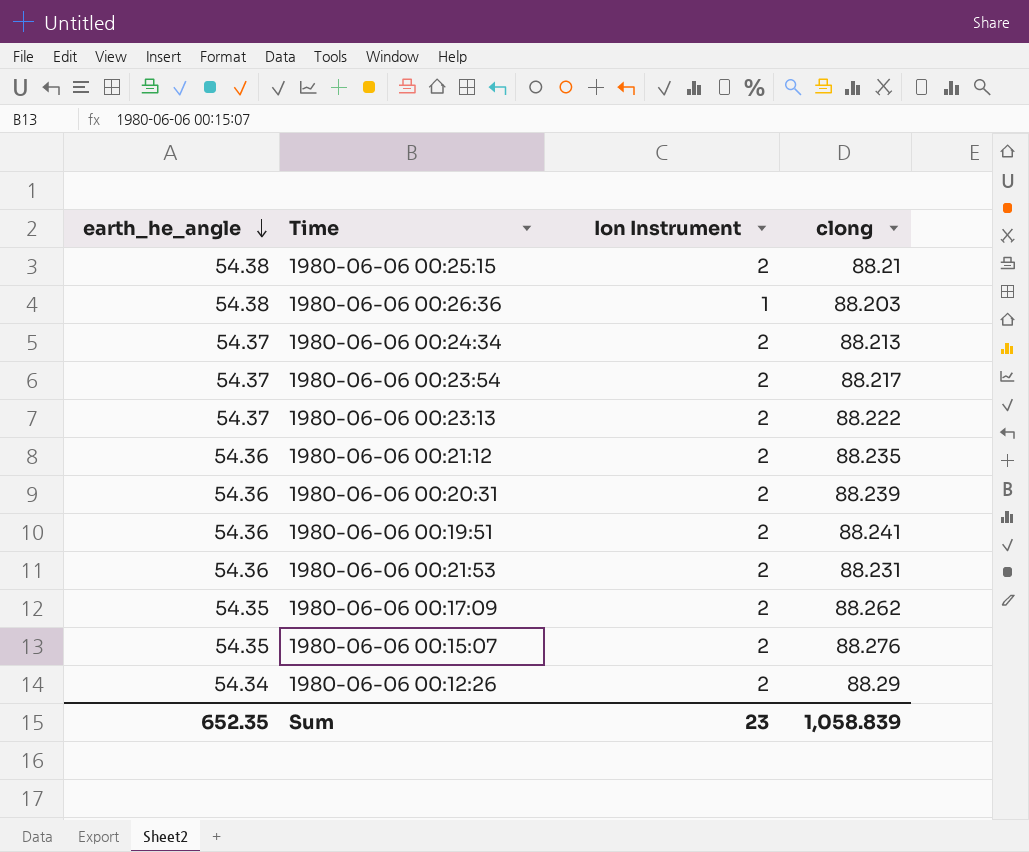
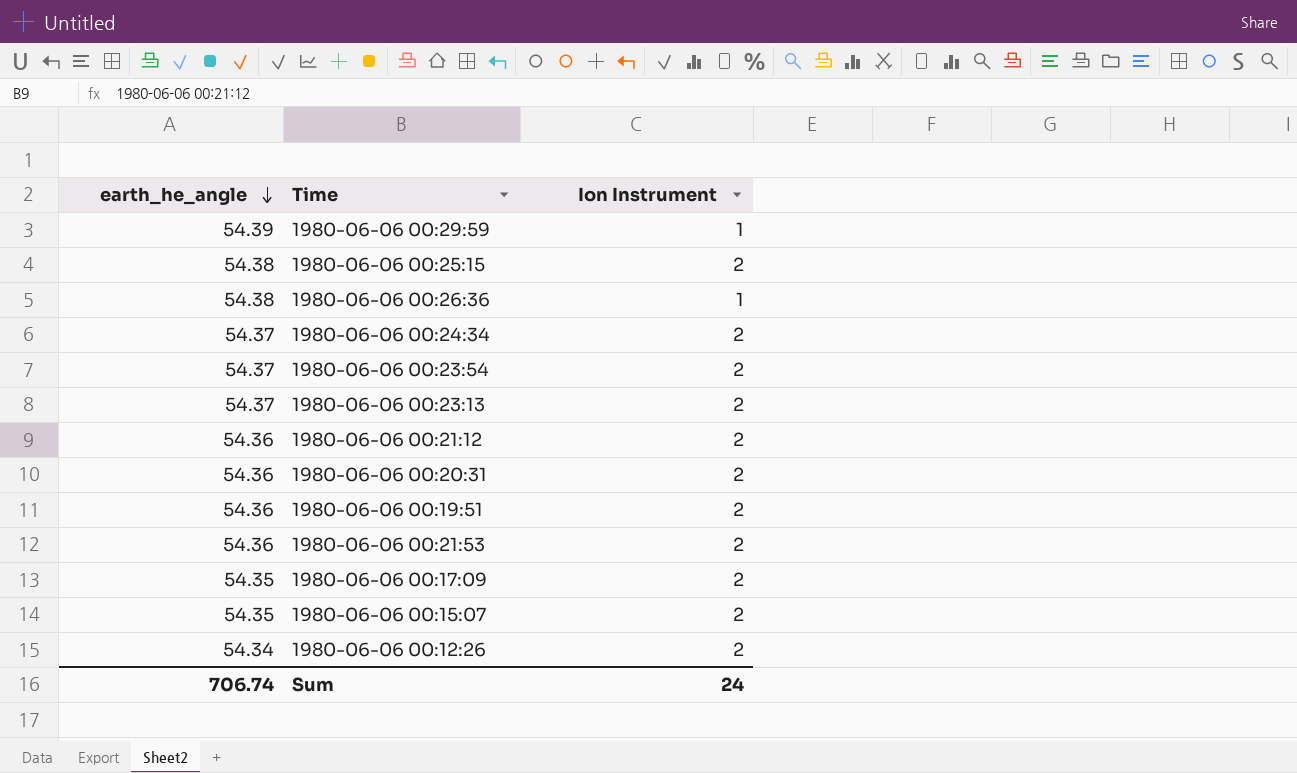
column clong | position: 4 -> none
row 1980-06-06 00:29:59: none -> 54.39 | 1
Sum | earth_he_angle: 652.35 -> 706.74
Sum | Ion Instrument: 23 -> 24

